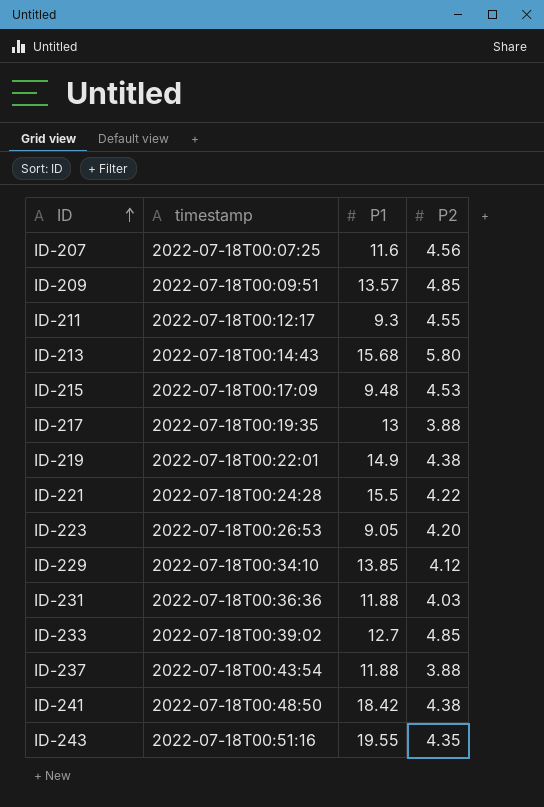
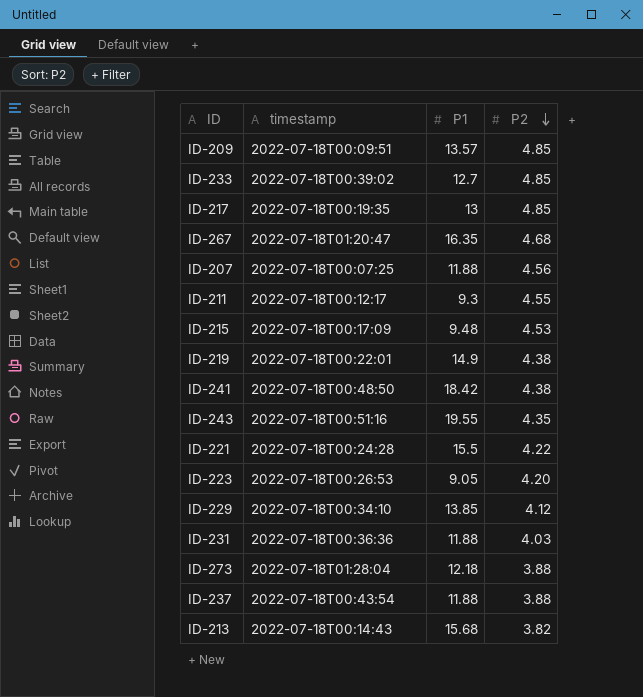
row order: ID ascending -> P2 descending
ID-217 | P2: 3.88 -> 4.85
row ID-267: none -> 2022-07-18T01:20:47 | 16.35 | 4.68
ID-207 | P1: 11.6 -> 11.88
row ID-273: none -> 2022-07-18T01:28:04 | 12.18 | 3.88
ID-213 | P2: 5.80 -> 3.82

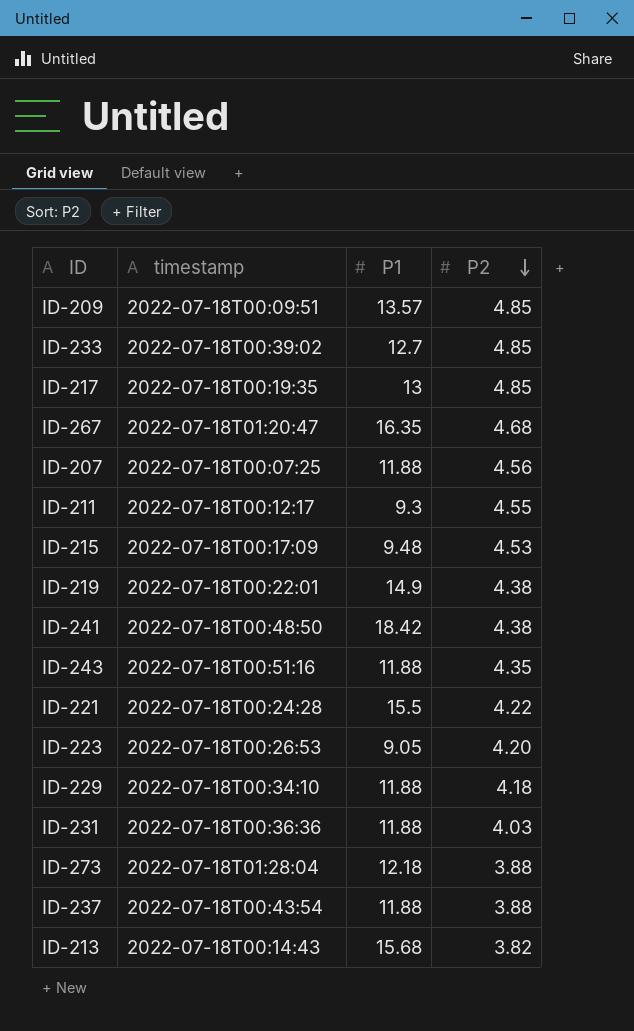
ID-243 | P1: 19.55 -> 11.88
ID-229 | P1: 13.85 -> 11.88
ID-229 | P2: 4.12 -> 4.18

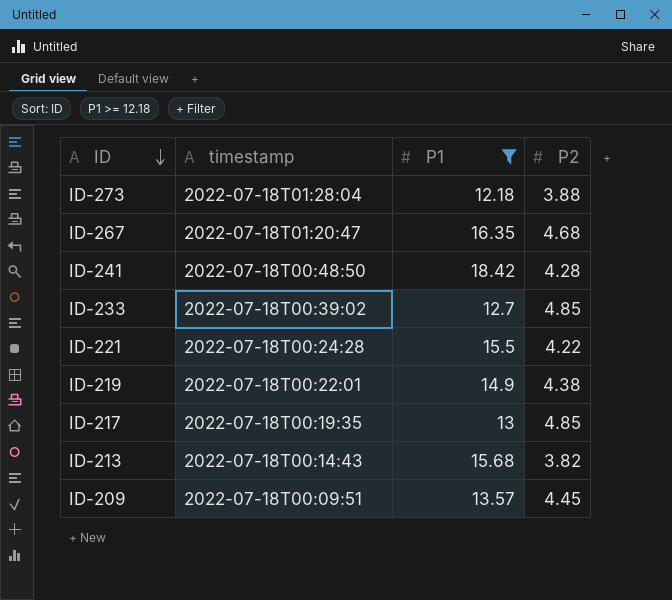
filter: none -> P1 >= 12.18
row order: P2 descending -> ID descending
ID-241 | P2: 4.38 -> 4.28
ID-209 | P2: 4.85 -> 4.45

